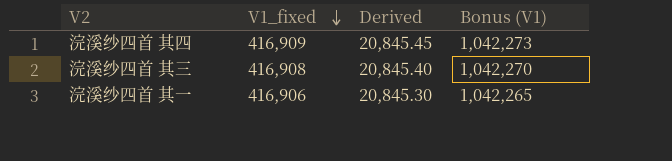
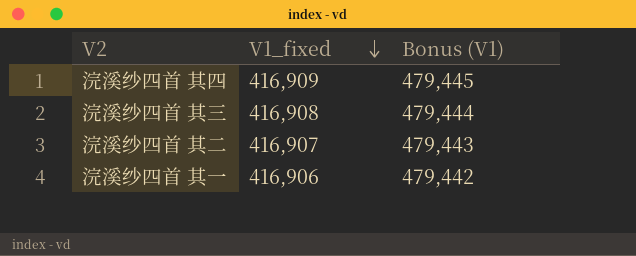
column Derived | formula: [V1_fixed] * 0.05 -> none
column Bonus (V1) | formula: [V1_fixed] * 2.5 -> [V1_fixed] * 1.15
row 浣溪纱四首 其二: none -> 416,907 | 479,443

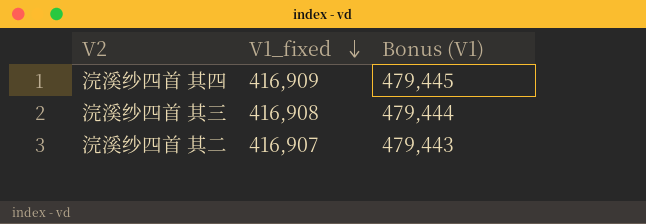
row 浣溪纱四首 其一: 416,906 | 479,442 -> none

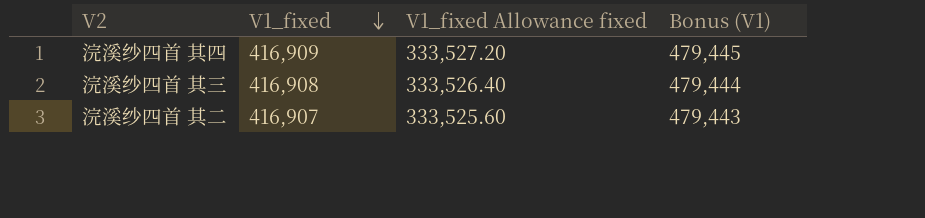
column V1_fixed Allowance fixed | formula: none -> [V1_fixed] * 0.8

